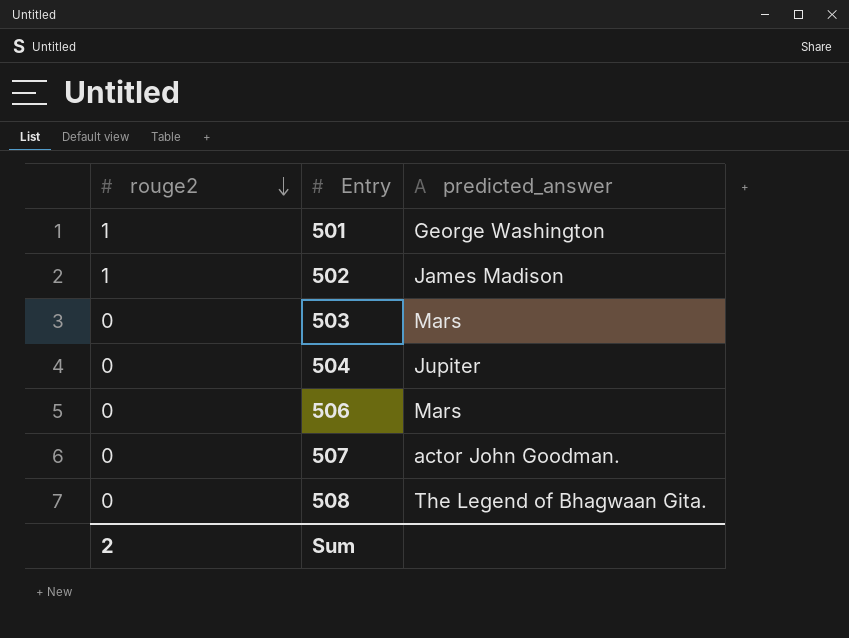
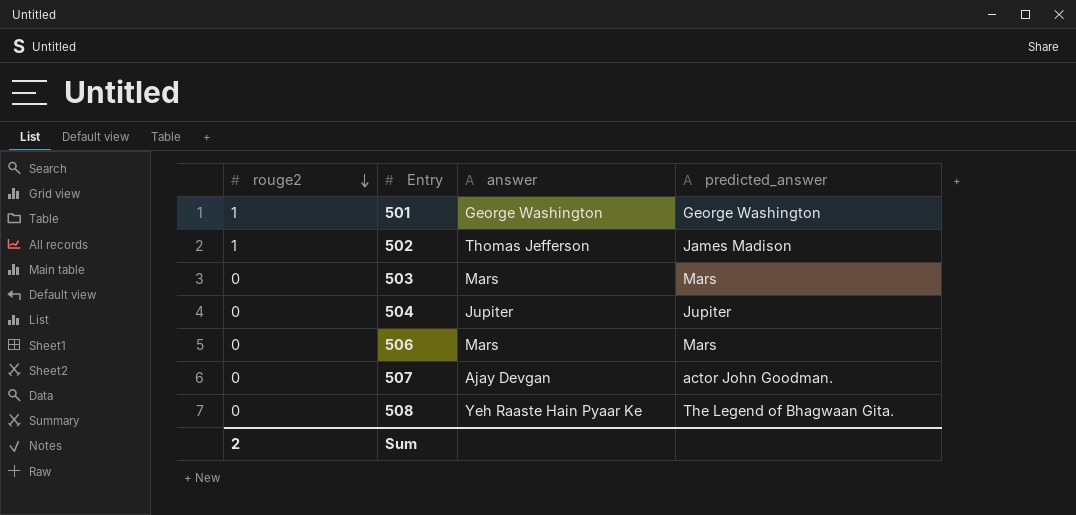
column answer | position: none -> 3

